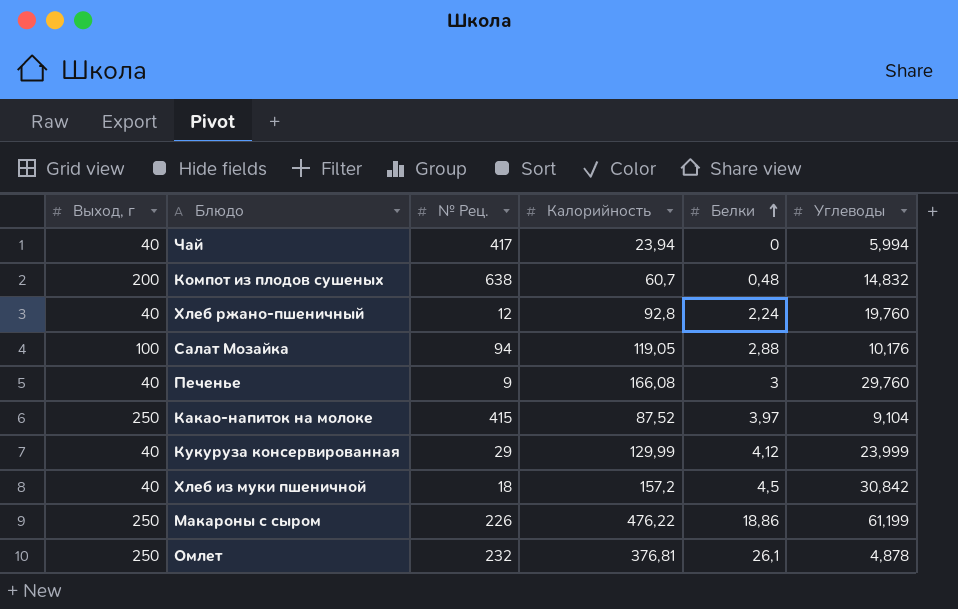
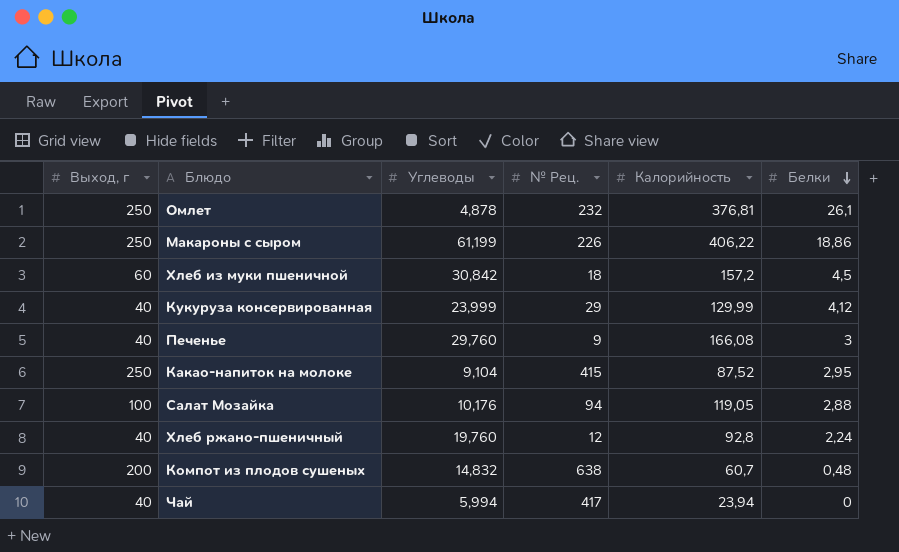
row order: Белки ascending -> Белки descending
column Углеводы | position: 6 -> 3
Макароны с сыром | Калорийность: 476,22 -> 406,22
Хлеб из муки пшеничной | Выход, г: 40 -> 60
Какао-напиток на молоке | Белки: 3,97 -> 2,95

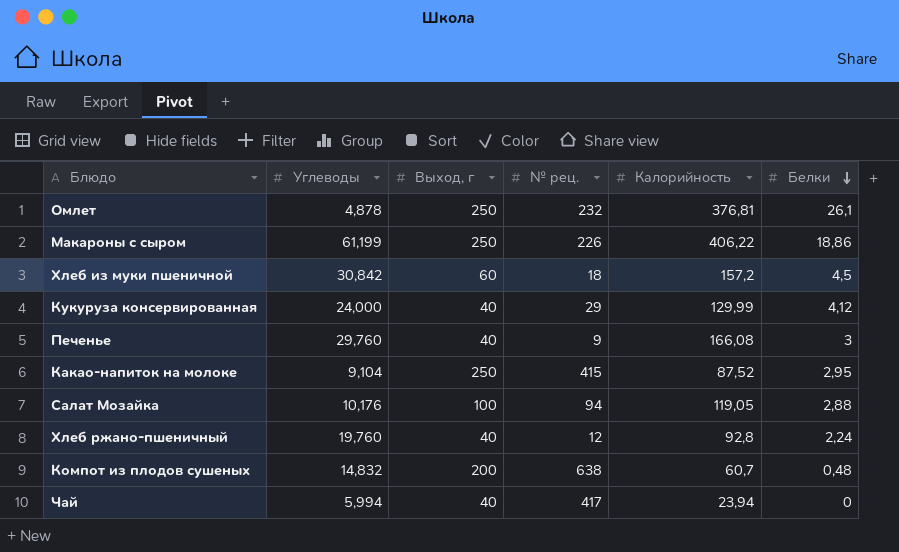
column Выход, г | position: 1 -> 3
column name: № Рец. -> № рец.
Кукуруза консервированная | Углеводы: 23,999 -> 24,000

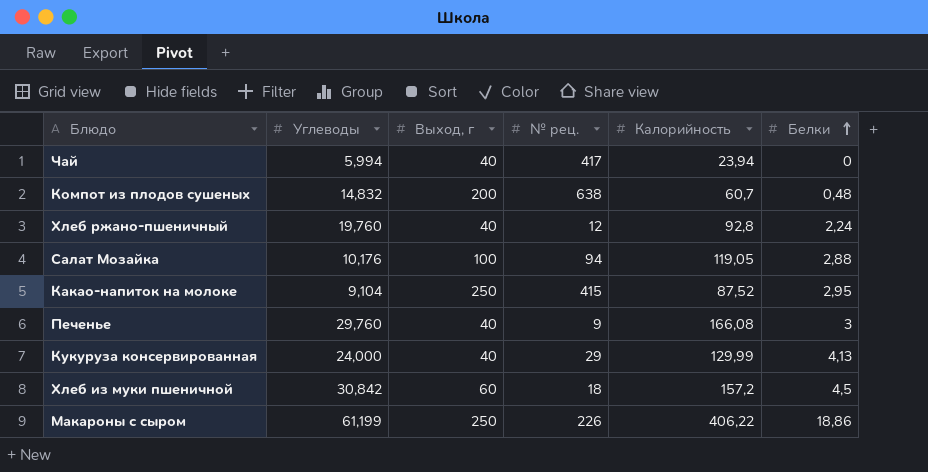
row order: Белки descending -> Белки ascending
row Омлет: 4,878 | 250 | 232 | 376,81 | 26,1 -> none
Кукуруза консервированная | Белки: 4,12 -> 4,13

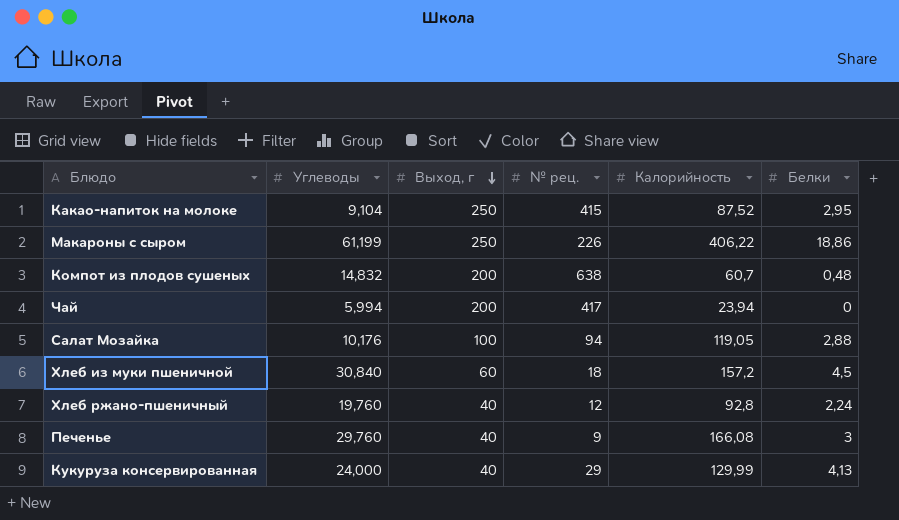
row order: Белки ascending -> Выход, г descending
Чай | Выход, г: 40 -> 200
Хлеб из муки пшеничной | Углеводы: 30,842 -> 30,840

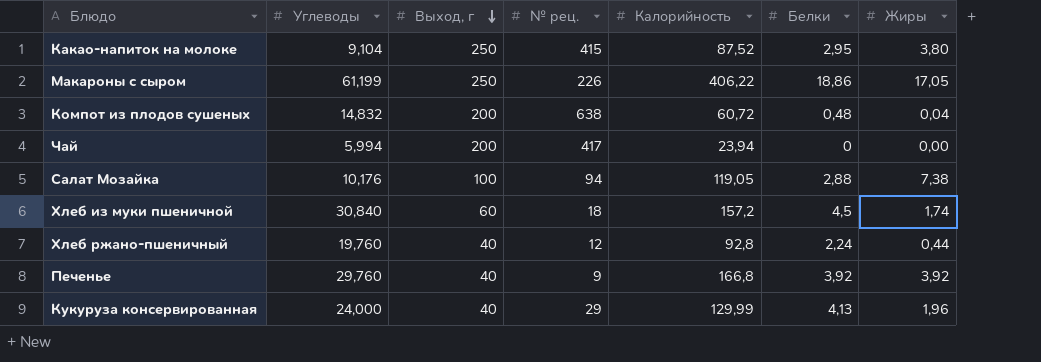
column Жиры | position: none -> 7
Компот из плодов сушеных | Калорийность: 60,7 -> 60,72
Печенье | Калорийность: 166,08 -> 166,8
Печенье | Белки: 3 -> 3,92

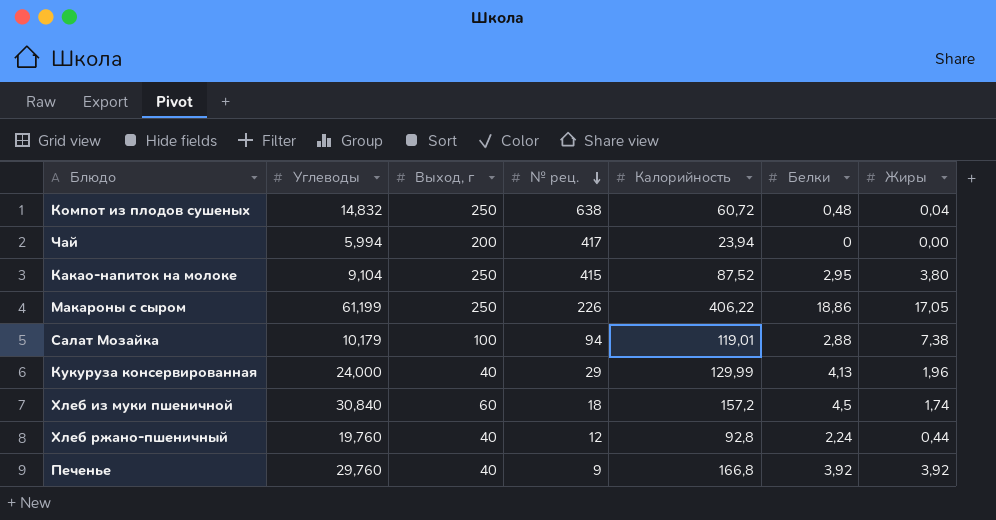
row order: Выход, г descending -> № рец. descending
Компот из плодов сушеных | Выход, г: 200 -> 250
Салат Мозайка | Углеводы: 10,176 -> 10,179
Салат Мозайка | Калорийность: 119,05 -> 119,01

